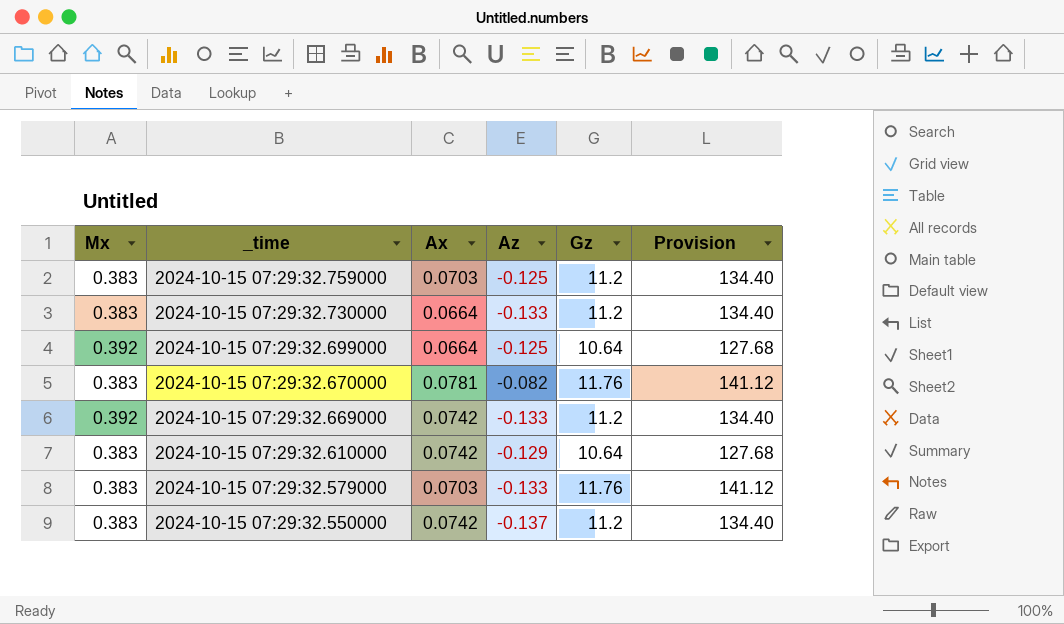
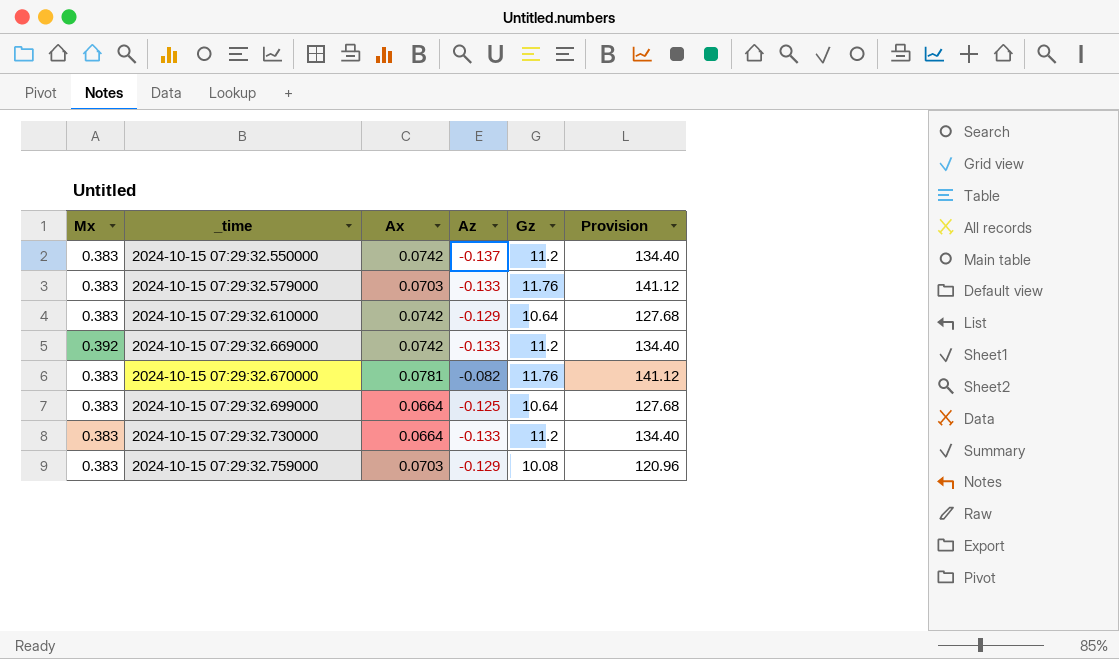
row order: _time descending -> _time ascending
2024-10-15 07:29:32.699000 | Mx: 0.392 -> 0.383
2024-10-15 07:29:32.759000 | Az: -0.125 -> -0.129
2024-10-15 07:29:32.759000 | Gz: 11.2 -> 10.08
2024-10-15 07:29:32.759000 | Provision: 134.40 -> 120.96

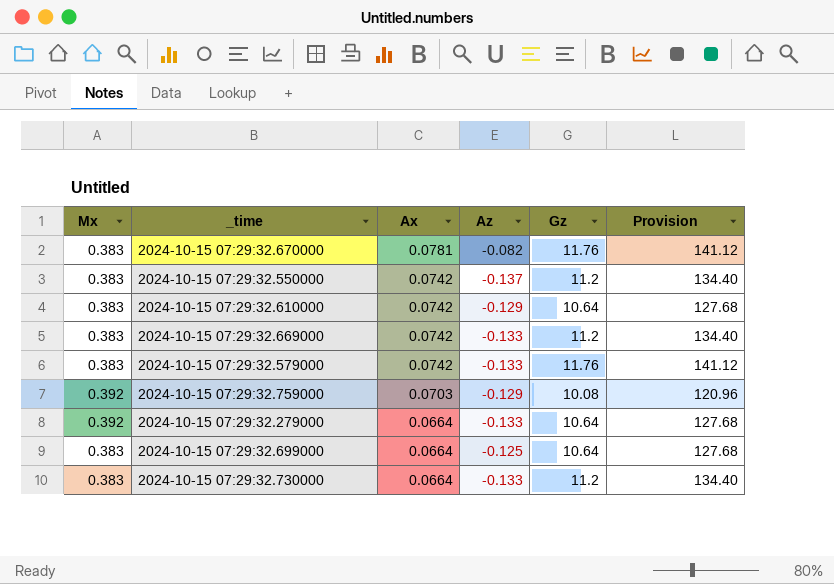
row order: _time ascending -> Ax descending
2024-10-15 07:29:32.669000 | Mx: 0.392 -> 0.383
2024-10-15 07:29:32.579000 | Ax: 0.0703 -> 0.0742
2024-10-15 07:29:32.759000 | Mx: 0.383 -> 0.392
row 2024-10-15 07:29:32.279000: none -> 0.392 | 0.0664 | -0.133 | 10.64 | 127.68

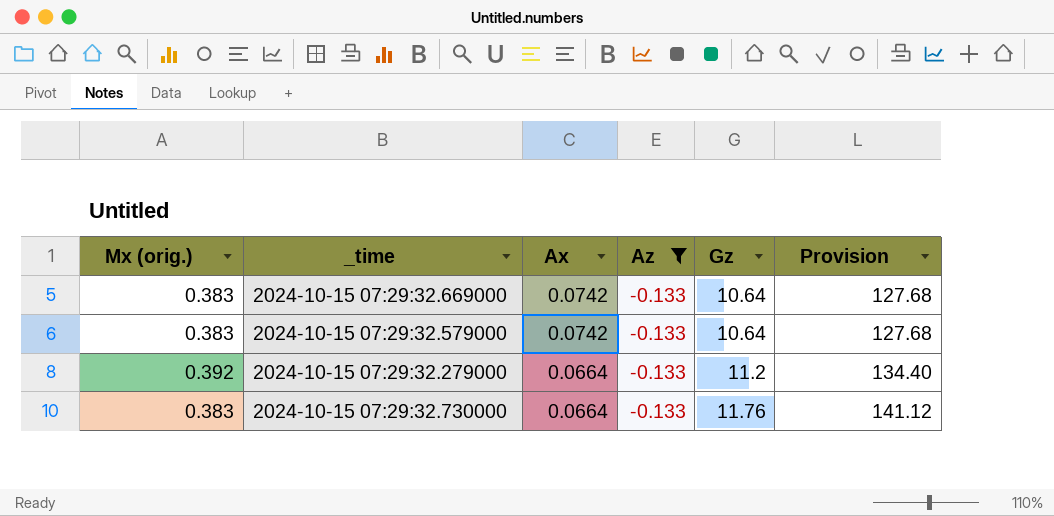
filter: none -> Az = -0.133
column name: Mx -> Mx (orig.)
2024-10-15 07:29:32.669000 | Gz: 11.2 -> 10.64
2024-10-15 07:29:32.669000 | Provision: 134.40 -> 127.68
2024-10-15 07:29:32.579000 | Gz: 11.76 -> 10.64
2024-10-15 07:29:32.579000 | Provision: 141.12 -> 127.68
2024-10-15 07:29:32.279000 | Gz: 10.64 -> 11.2
2024-10-15 07:29:32.279000 | Provision: 127.68 -> 134.40
2024-10-15 07:29:32.730000 | Gz: 11.2 -> 11.76
2024-10-15 07:29:32.730000 | Provision: 134.40 -> 141.12

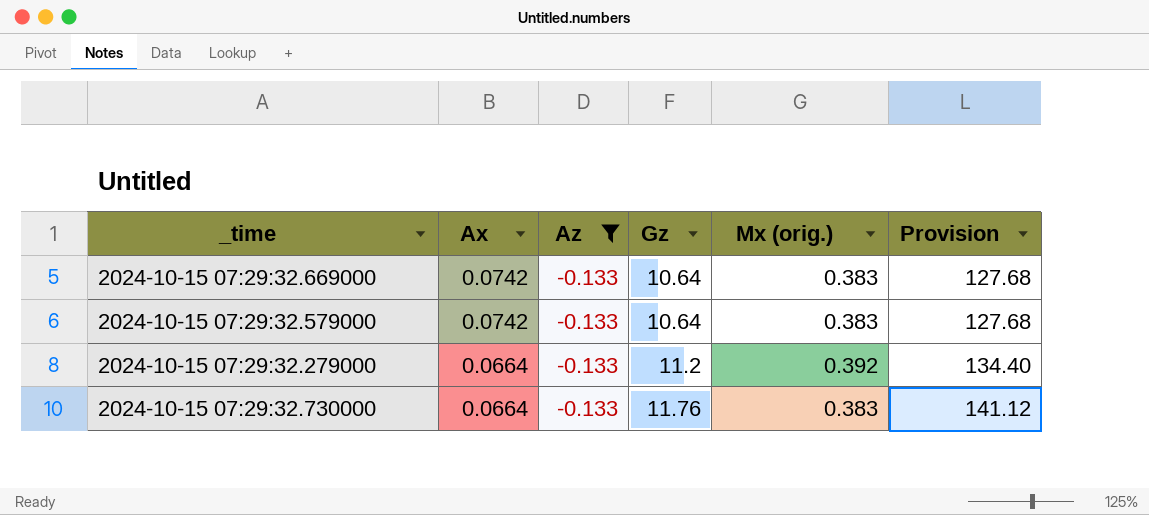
column Mx (orig.) | position: 1 -> 5

